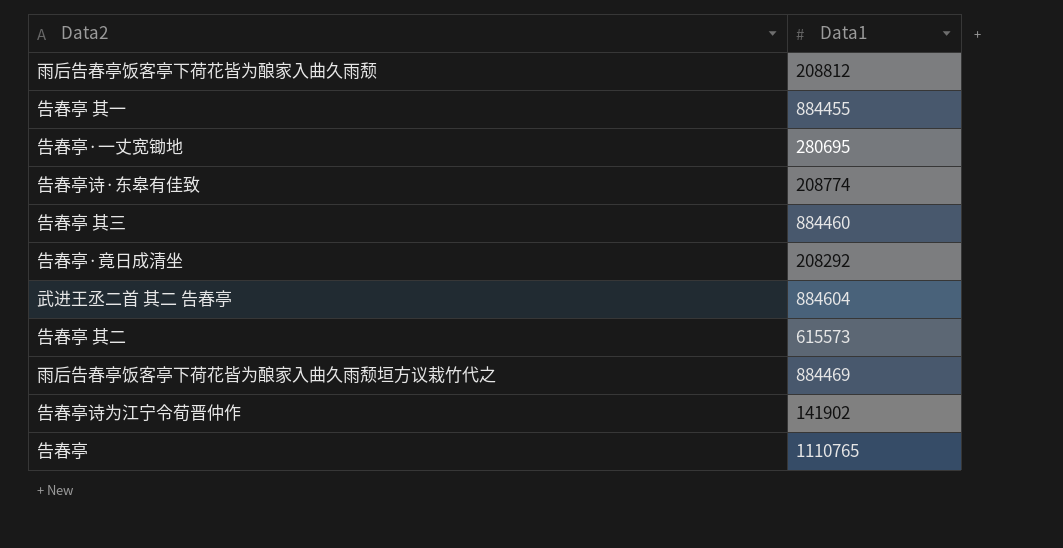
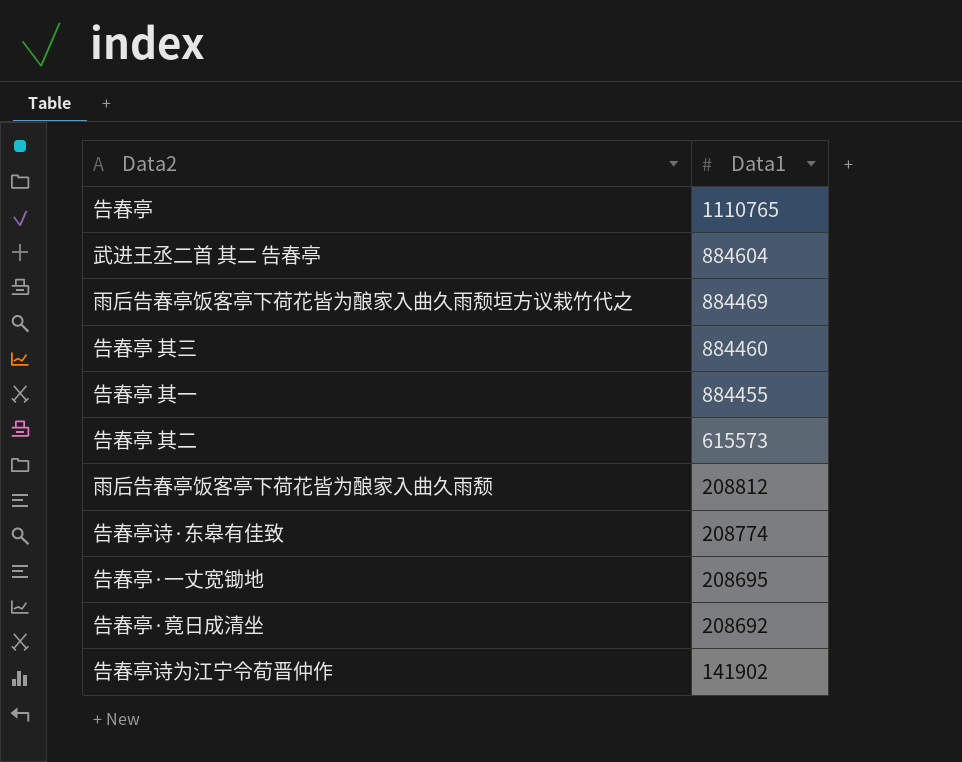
row order: none -> Data1 descending
告春亭·一丈宽锄地 | Data1: 280695 -> 208695
告春亭·竟日成清坐 | Data1: 208292 -> 208692

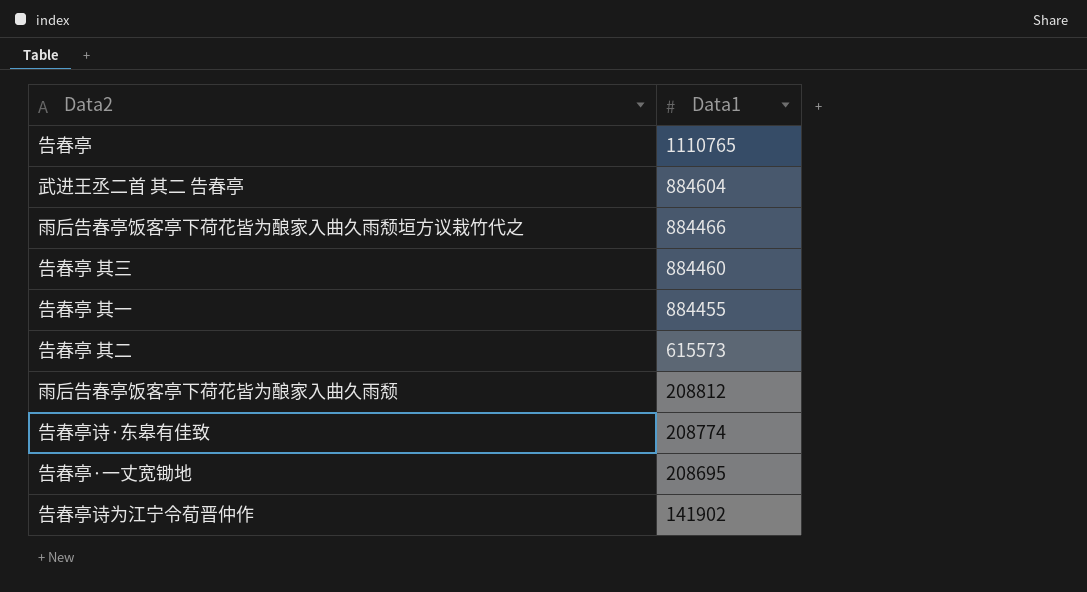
row 告春亭·竟日成清坐: 208692 -> none
雨后告春亭饭客亭下荷花皆为酿家入曲久雨颓垣方议栽竹代之 | Data1: 884469 -> 884466

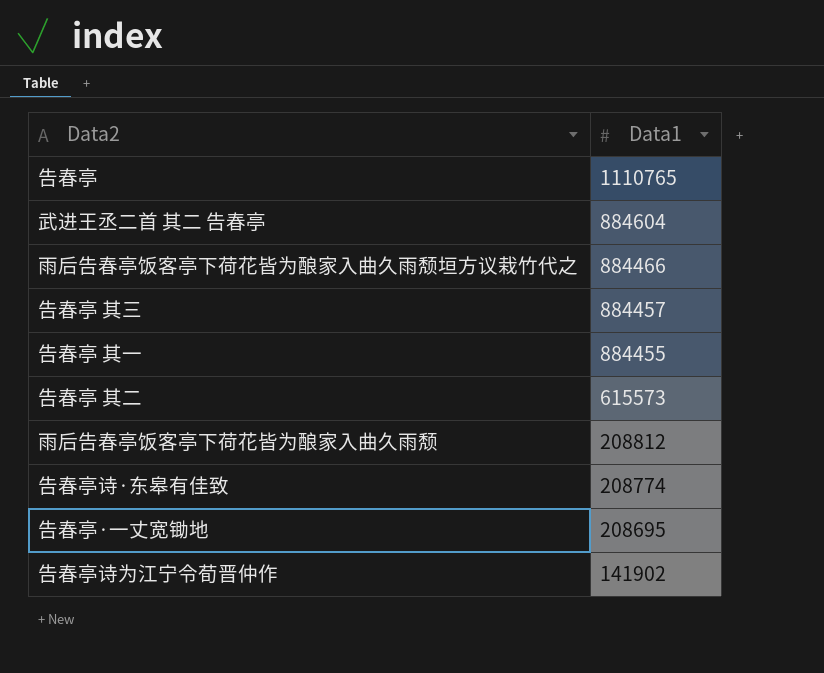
告春亭 其三 | Data1: 884460 -> 884457

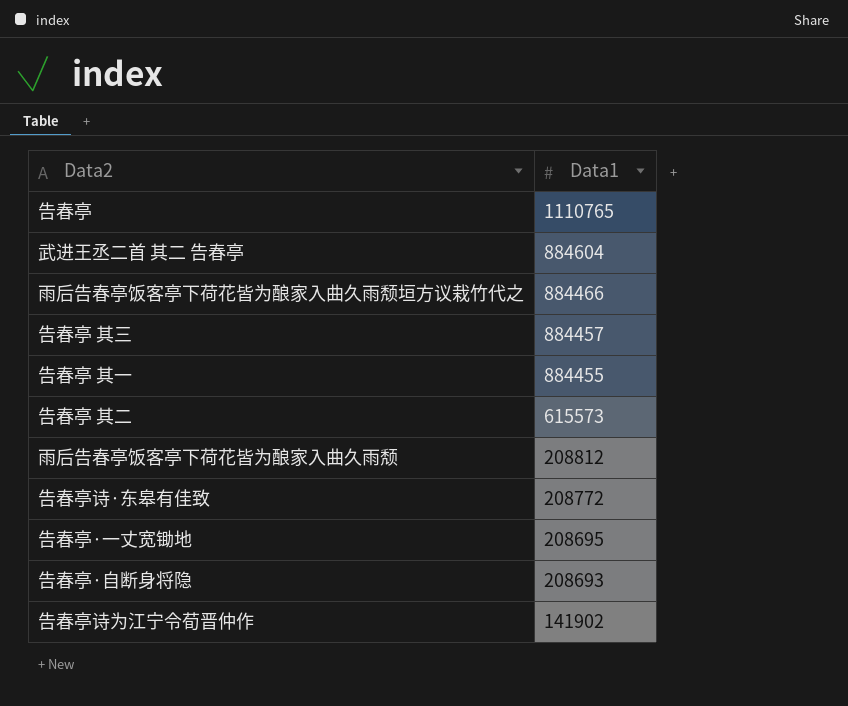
告春亭诗·东皋有佳致 | Data1: 208774 -> 208772
row 告春亭·自断身将隐: none -> 208693

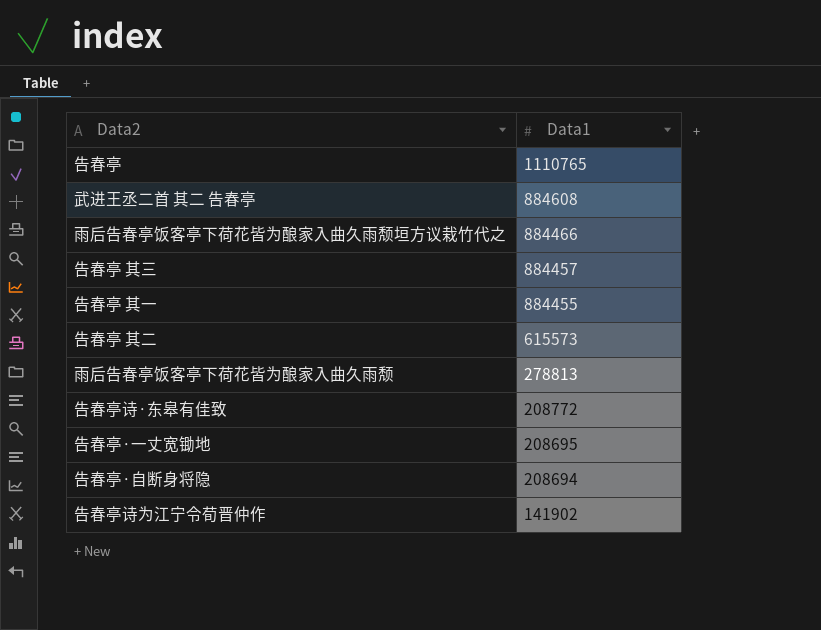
武进王丞二首 其二 告春亭 | Data1: 884604 -> 884608
雨后告春亭饭客亭下荷花皆为酿家入曲久雨颓 | Data1: 208812 -> 278813
告春亭·自断身将隐 | Data1: 208693 -> 208694

